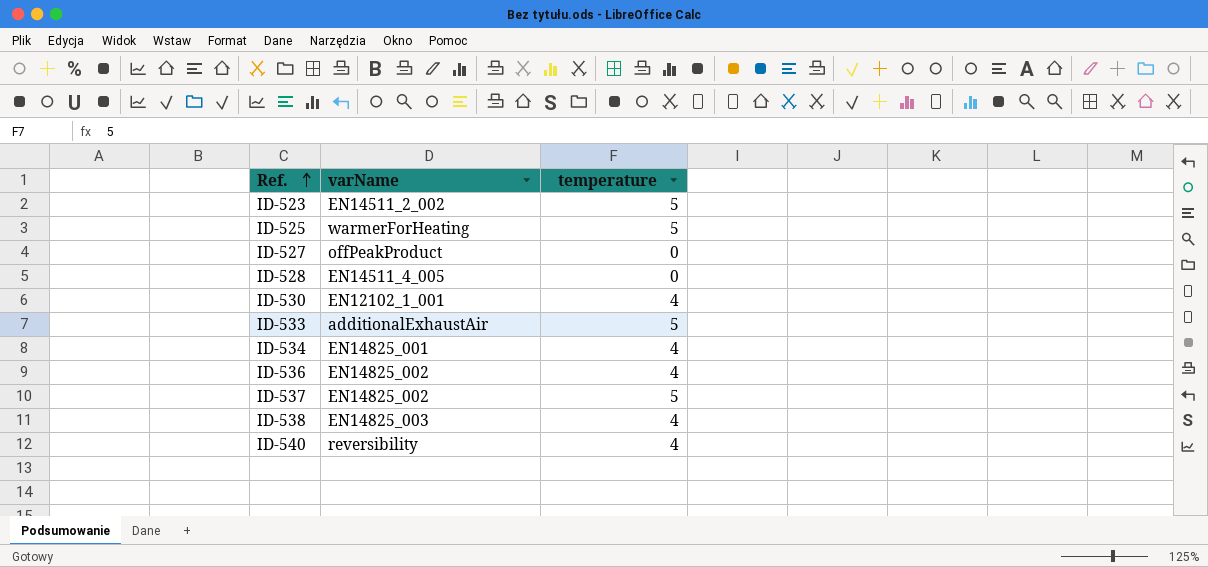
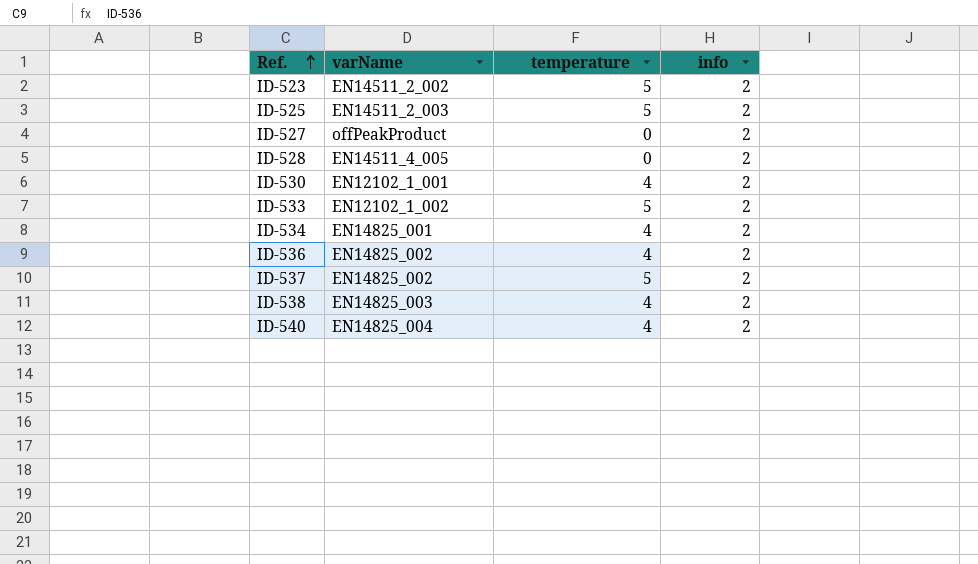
column info | position: none -> 4
ID-525 | varName: warmerForHeating -> EN14511_2_003
ID-533 | varName: additionalExhaustAir -> EN12102_1_002
ID-540 | varName: reversibility -> EN14825_004

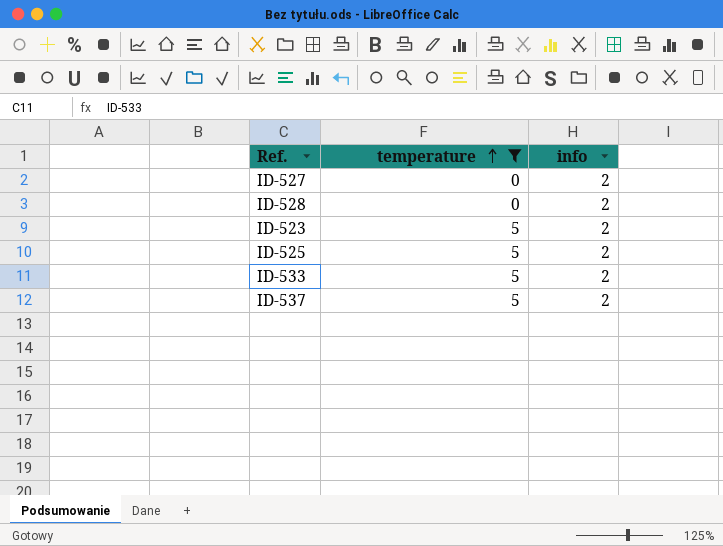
filter: none -> temperature != 4
row order: Ref. ascending -> temperature ascending
column varName | position: 2 -> none

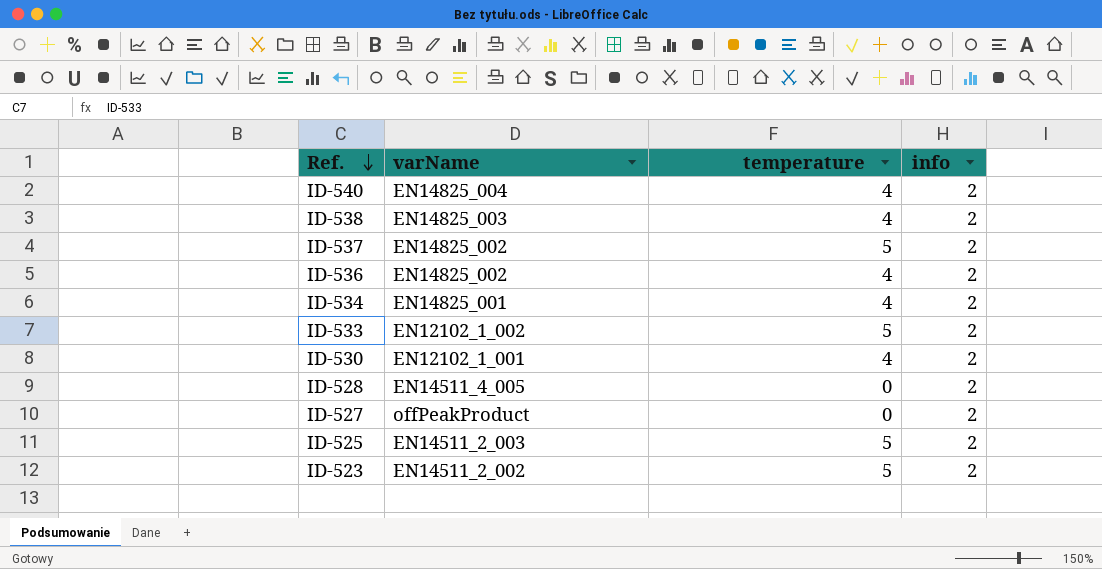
filter: temperature != 4 -> none
row order: temperature ascending -> Ref. descending
column varName | position: none -> 2

